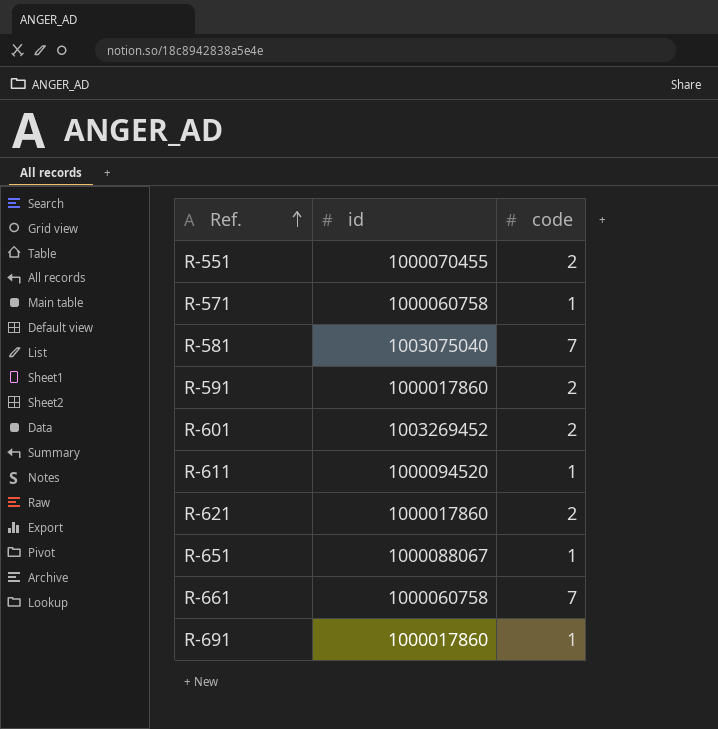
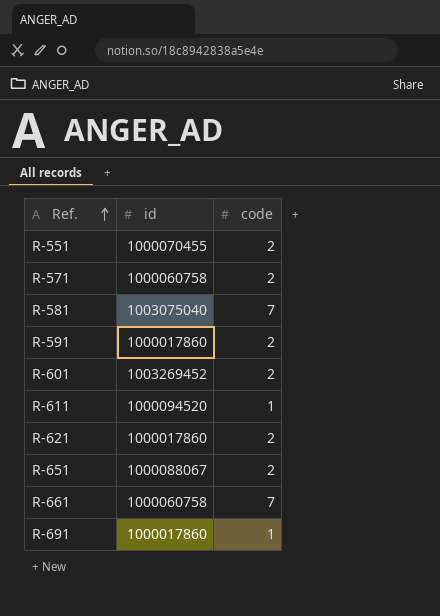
R-571 | code: 1 -> 2
R-651 | code: 1 -> 2

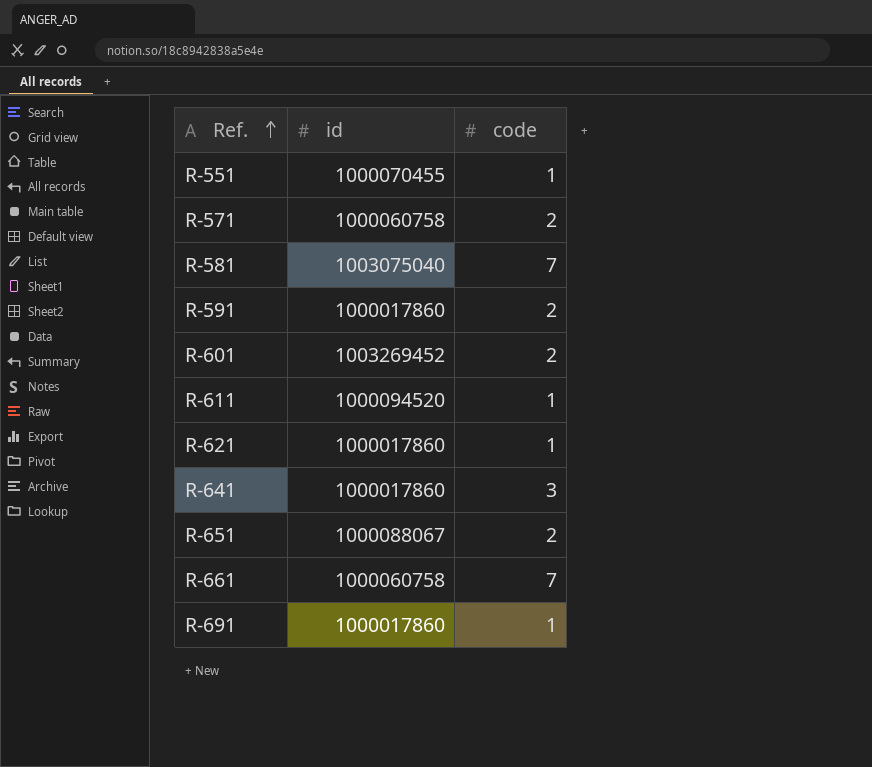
R-551 | code: 2 -> 1
R-621 | code: 2 -> 1
row R-641: none -> 1000017860 | 3

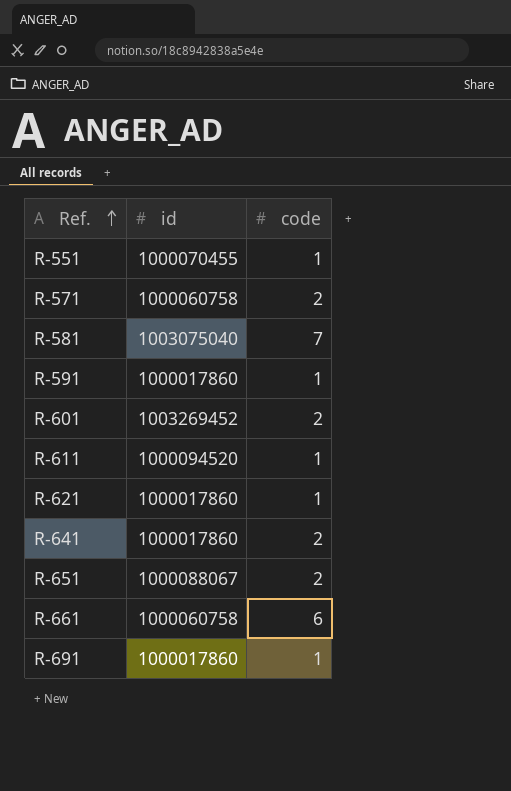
R-591 | code: 2 -> 1
R-641 | code: 3 -> 2
R-661 | code: 7 -> 6

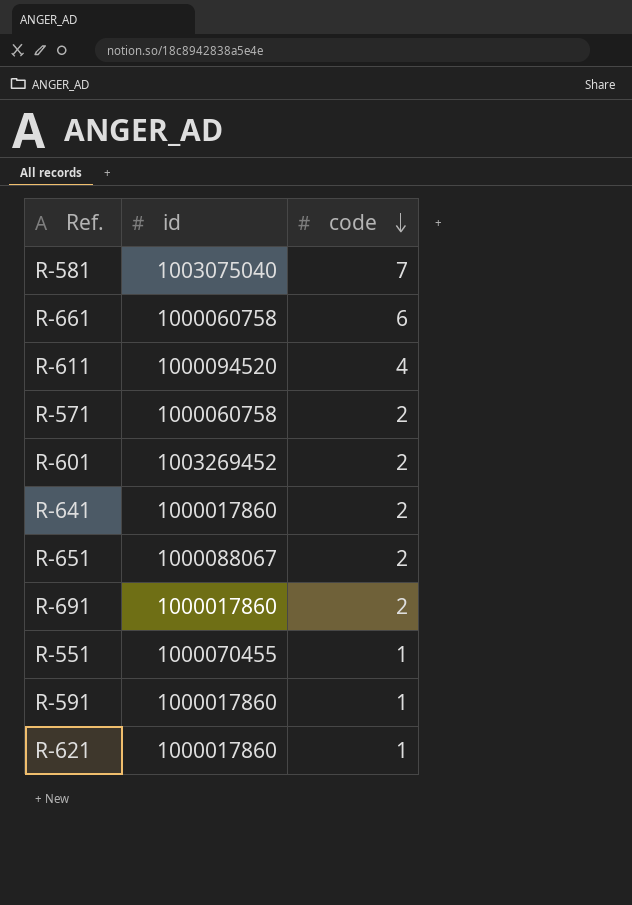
row order: Ref. ascending -> code descending
R-611 | code: 1 -> 4
R-691 | code: 1 -> 2

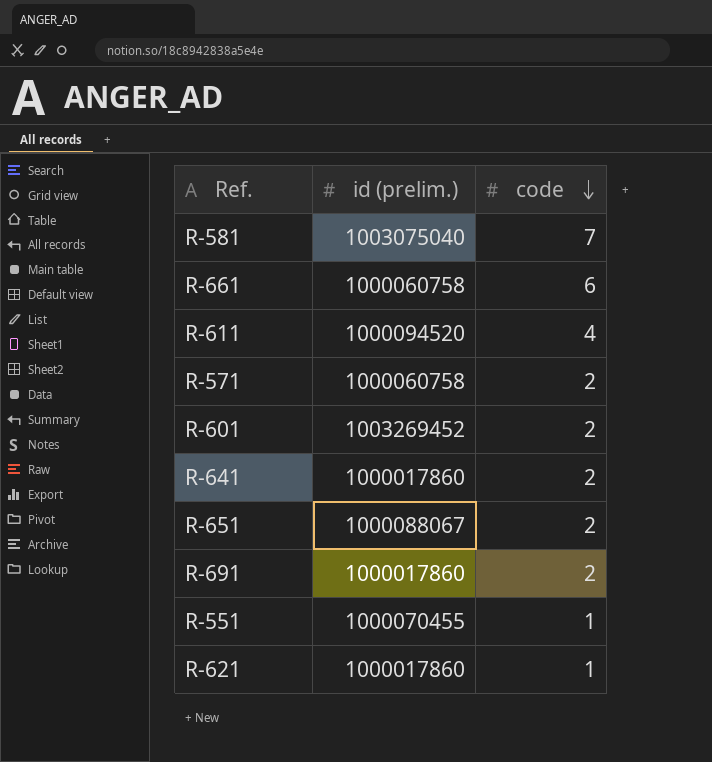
column name: id -> id (prelim.)
row R-591: 1000017860 | 1 -> none

